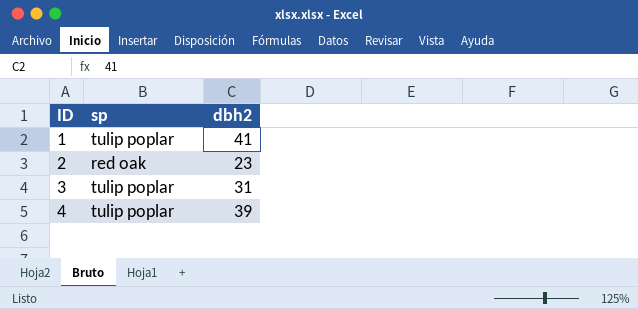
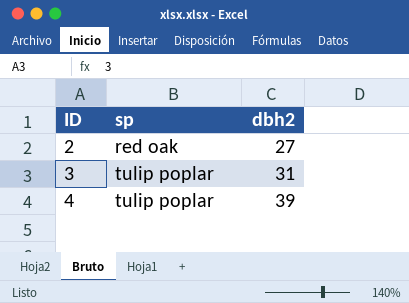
row 1: tulip poplar | 41 -> none
2 | dbh2: 23 -> 27

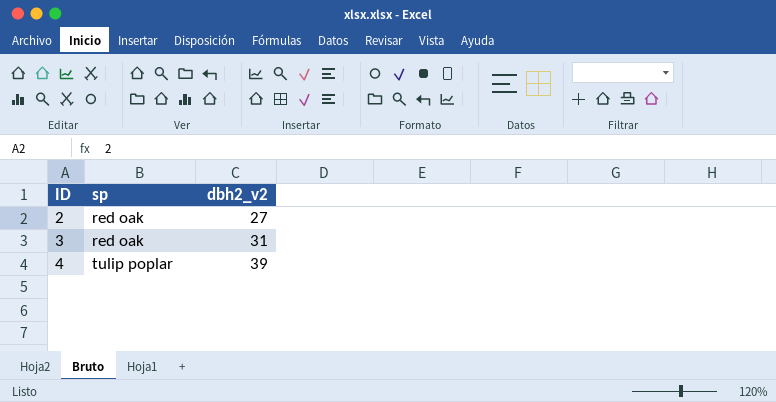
column name: dbh2 -> dbh2_v2
3 | sp: tulip poplar -> red oak

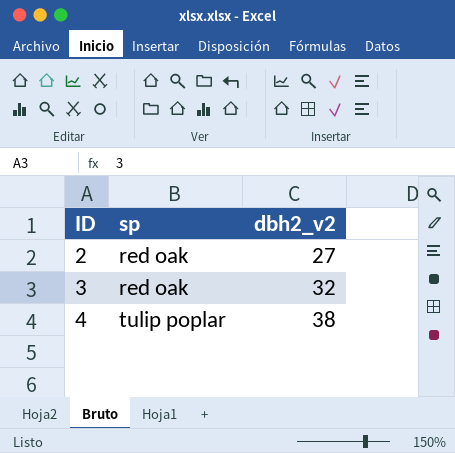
3 | dbh2_v2: 31 -> 32
4 | dbh2_v2: 39 -> 38

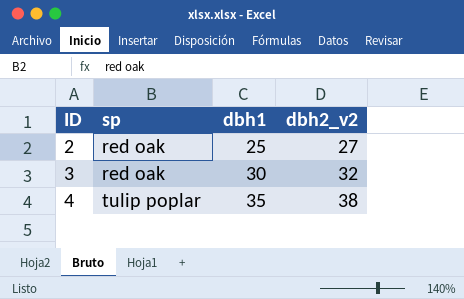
column dbh1 | position: none -> 3

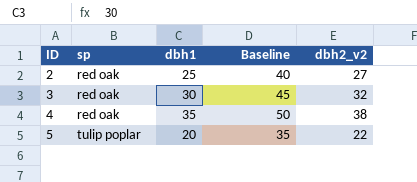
column Baseline | formula: none -> [dbh1] + 15
4 | sp: tulip poplar -> red oak
row 5: none -> tulip poplar | 20 | 35 | 22

